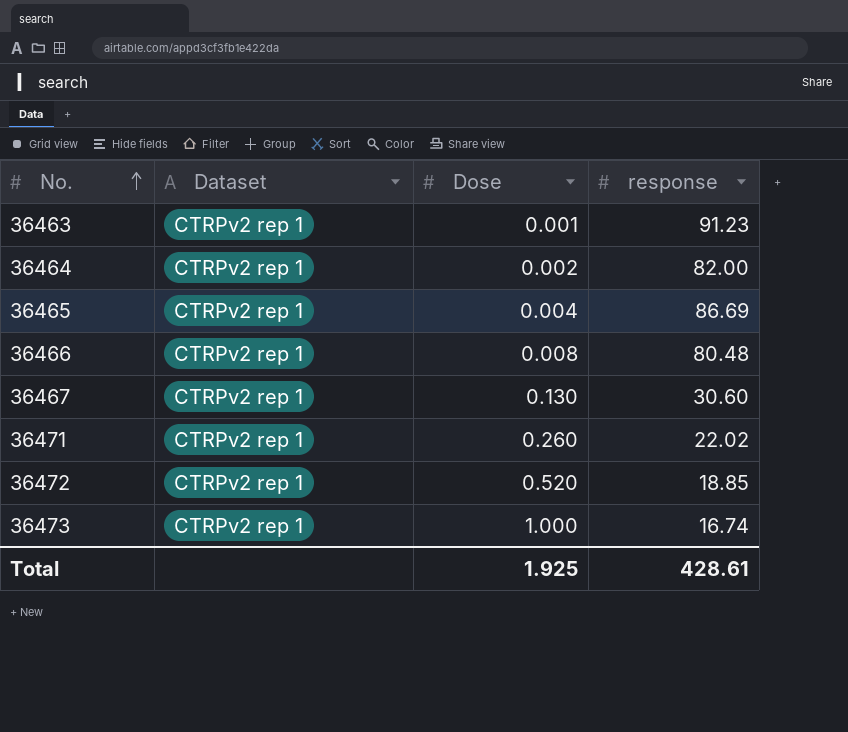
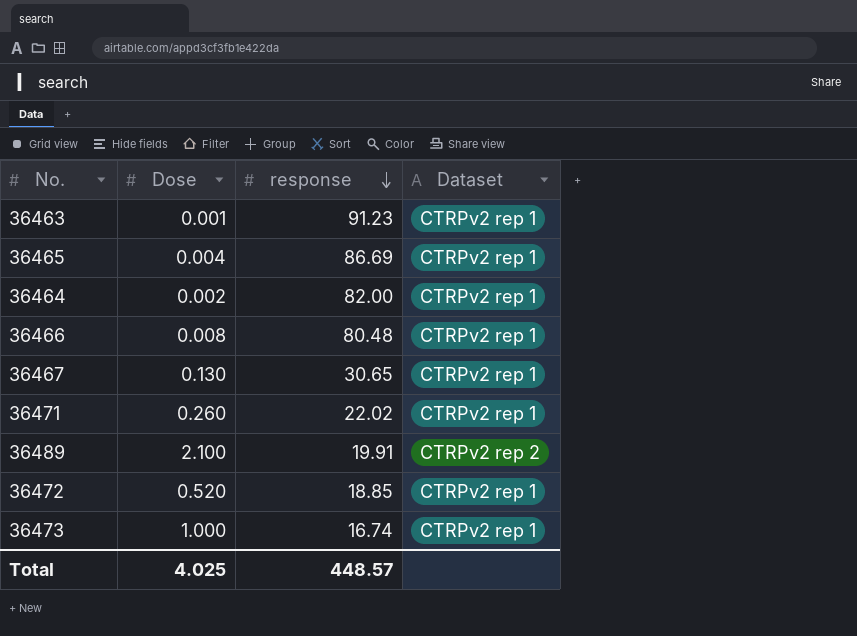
row order: No. ascending -> response descending
column Dataset | position: 2 -> 4
36467 | response: 30.60 -> 30.65
row 36489: none -> 2.100 | 19.91 | CTRPv2 rep 2
Total | Dose: 1.925 -> 4.025
Total | response: 428.61 -> 448.57

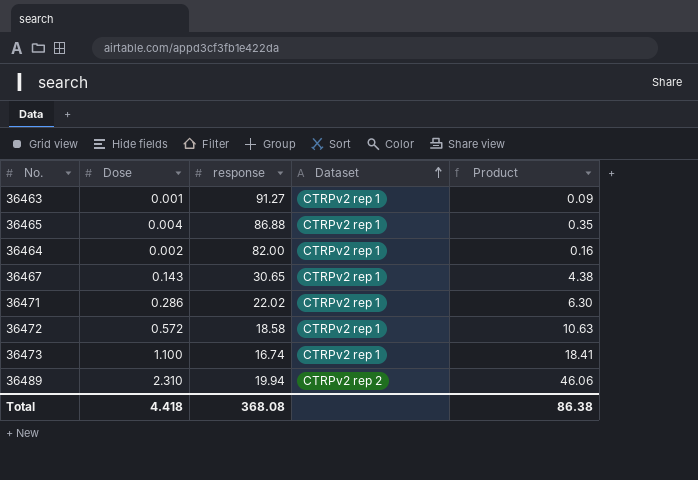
row order: response descending -> Dataset ascending
column Product | formula: none -> [Dose] * [response]
row 36466: 0.008 | 80.48 | CTRPv2 rep 1 -> none
36463 | response: 91.23 -> 91.27
36465 | response: 86.69 -> 86.88
36467 | Dose: 0.130 -> 0.143
36471 | Dose: 0.260 -> 0.286
36472 | Dose: 0.520 -> 0.572
36472 | response: 18.85 -> 18.58
36473 | Dose: 1.000 -> 1.100
36489 | Dose: 2.100 -> 2.310
36489 | response: 19.91 -> 19.94
Total | Dose: 4.025 -> 4.418
Total | response: 448.57 -> 368.08

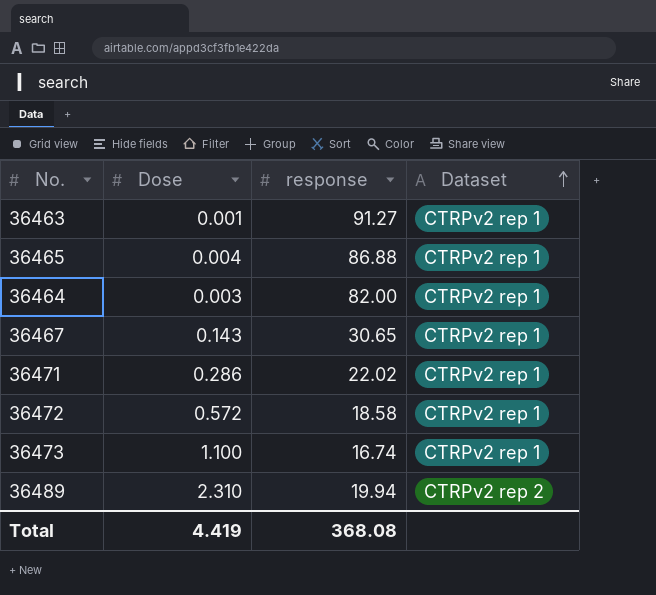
column Product | formula: [Dose] * [response] -> none
36464 | Dose: 0.002 -> 0.003
Total | Dose: 4.418 -> 4.419

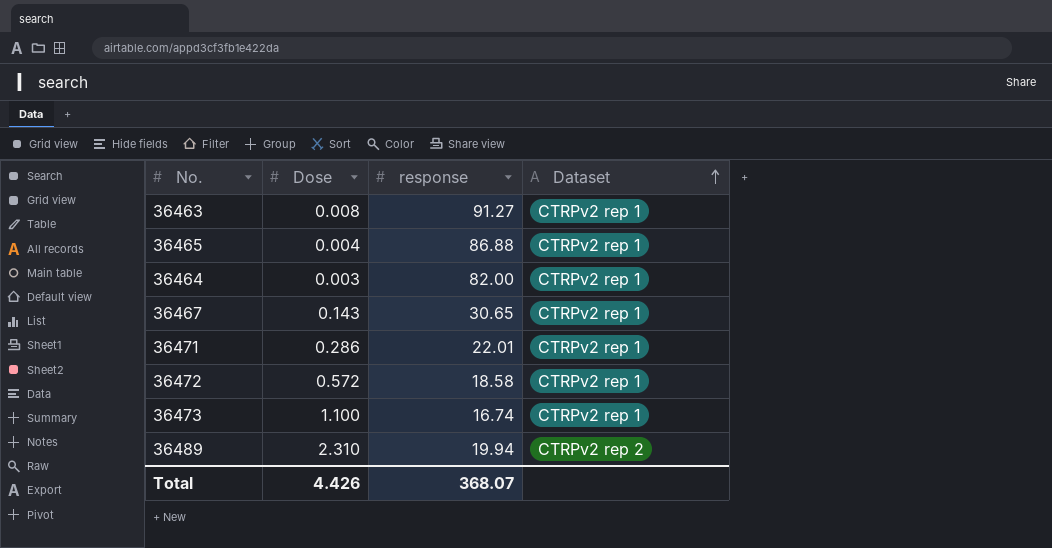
36463 | Dose: 0.001 -> 0.008
36471 | response: 22.02 -> 22.01
Total | Dose: 4.419 -> 4.426
Total | response: 368.08 -> 368.07

